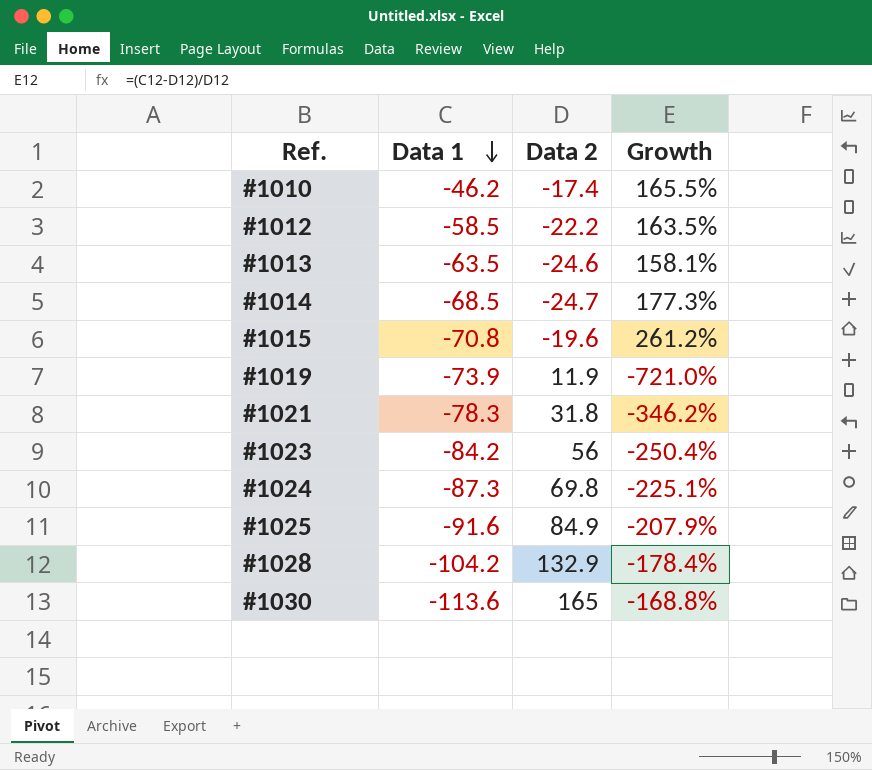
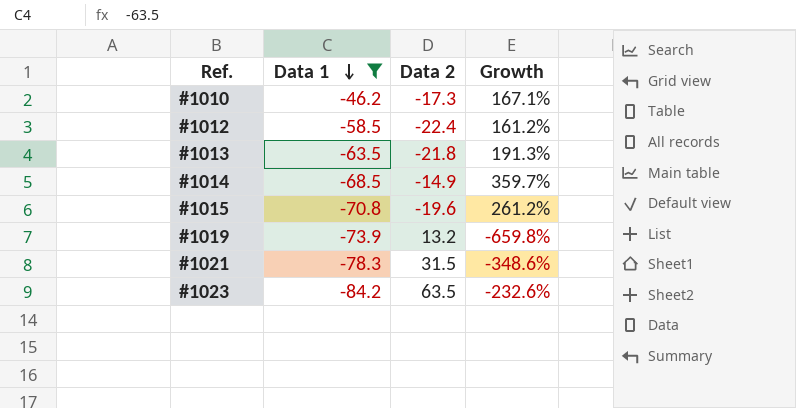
filter: none -> Data 1 >= -84.2
#1010 | Data 2: -17.4 -> -17.3
#1010 | Growth: 165.5% -> 167.1%
#1012 | Data 2: -22.2 -> -22.4
#1012 | Growth: 163.5% -> 161.2%
#1013 | Data 2: -24.6 -> -21.8
#1013 | Growth: 158.1% -> 191.3%
#1014 | Data 2: -24.7 -> -14.9
#1014 | Growth: 177.3% -> 359.7%
#1019 | Data 2: 11.9 -> 13.2
#1019 | Growth: -721.0% -> -659.8%
#1021 | Data 2: 31.8 -> 31.5
#1021 | Growth: -346.2% -> -348.6%
#1023 | Data 2: 56 -> 63.5
#1023 | Growth: -250.4% -> -232.6%

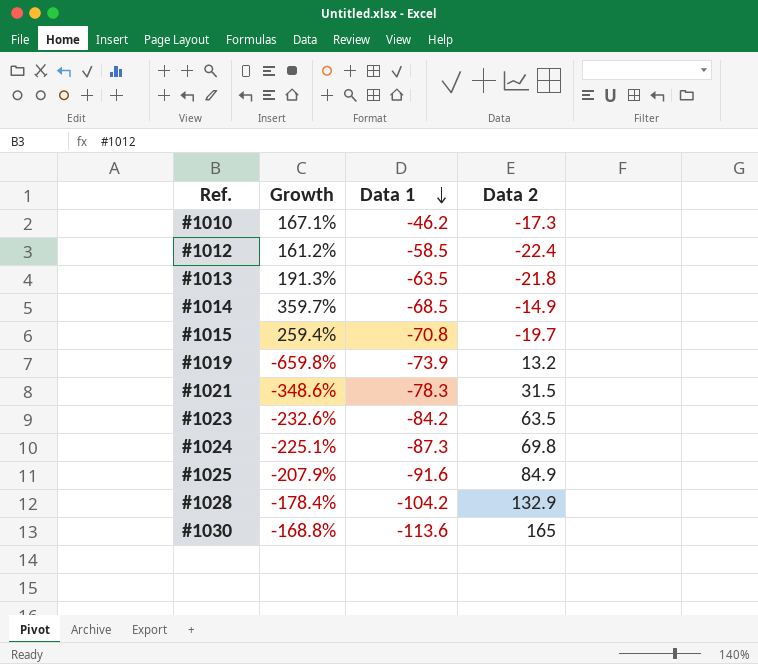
filter: Data 1 >= -84.2 -> none
column Growth | position: 4 -> 2
#1015 | Growth: 261.2% -> 259.4%
#1015 | Data 2: -19.6 -> -19.7

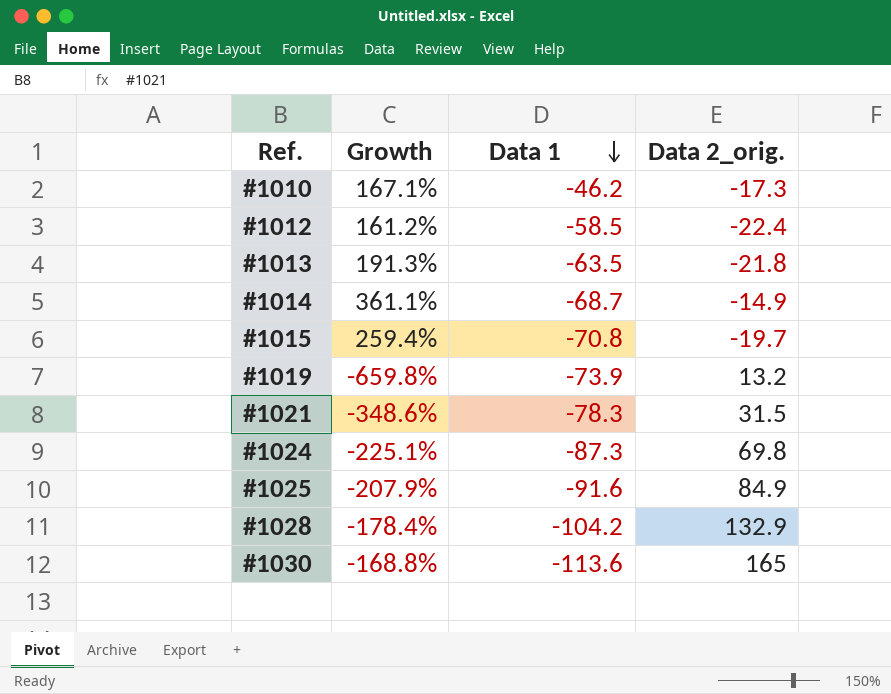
column name: Data 2 -> Data 2_orig.
row #1023: -232.6% | -84.2 | 63.5 -> none
#1014 | Growth: 359.7% -> 361.1%
#1014 | Data 1: -68.5 -> -68.7

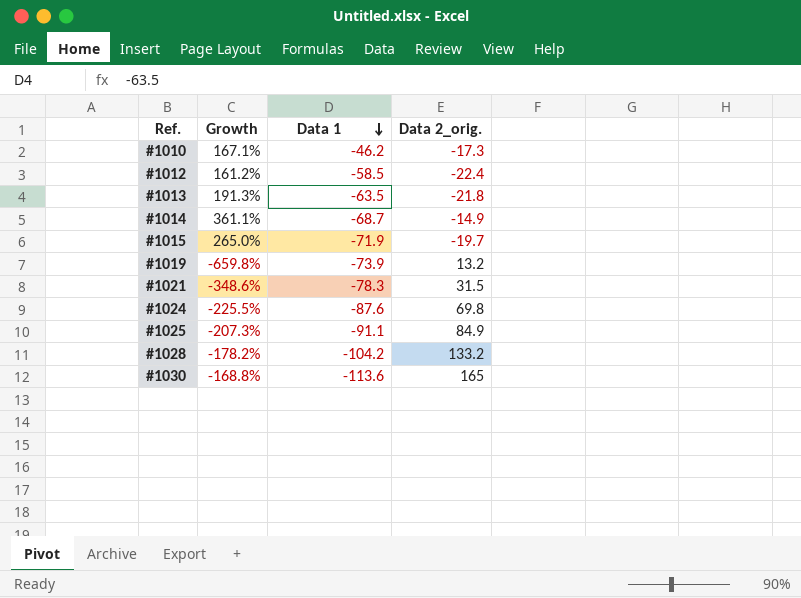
#1015 | Growth: 259.4% -> 265.0%
#1015 | Data 1: -70.8 -> -71.9
#1024 | Growth: -225.1% -> -225.5%
#1024 | Data 1: -87.3 -> -87.6
#1025 | Growth: -207.9% -> -207.3%
#1025 | Data 1: -91.6 -> -91.1
#1028 | Growth: -178.4% -> -178.2%
#1028 | Data 2_orig.: 132.9 -> 133.2

